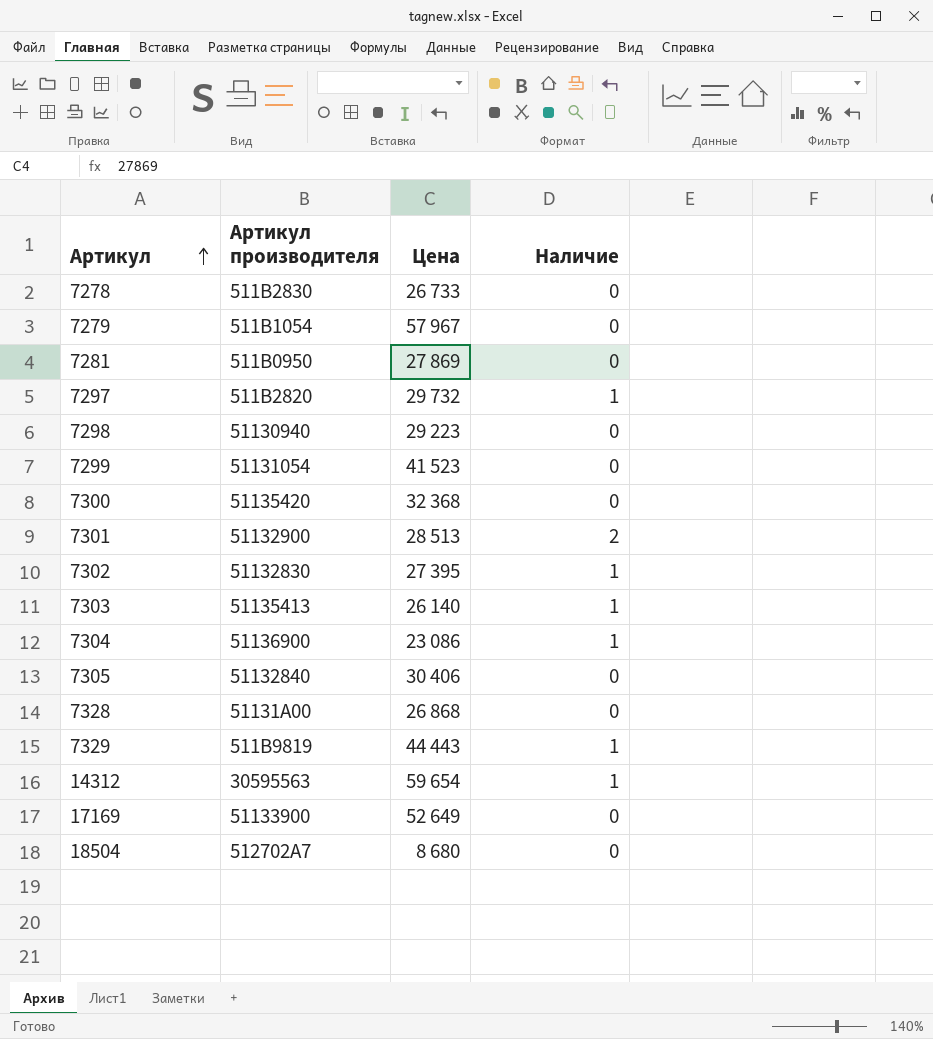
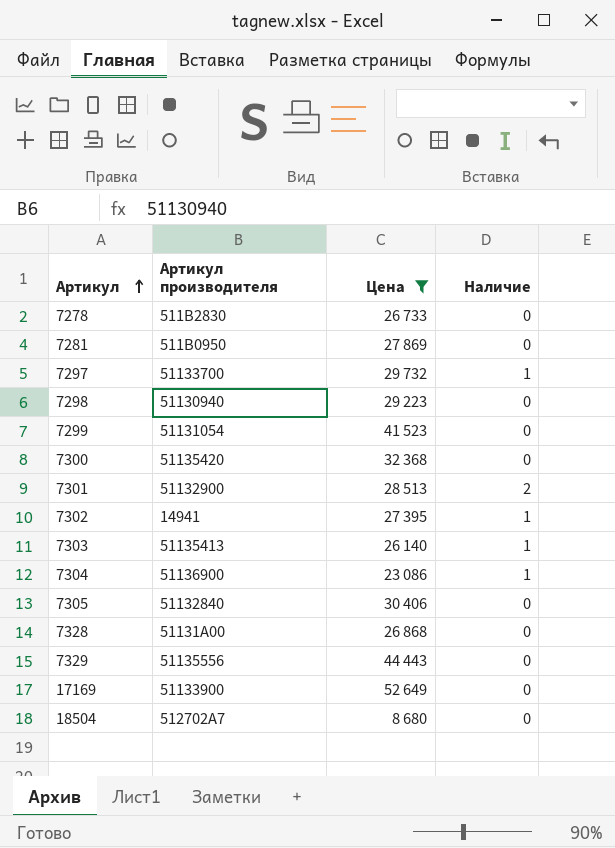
filter: none -> Цена <= 52 649
7297 | Артикул производителя: 511B2820 -> 51133700
7302 | Артикул производителя: 51132830 -> 14941
7329 | Артикул производителя: 511B9819 -> 51135556
7329 | Наличие: 1 -> 0

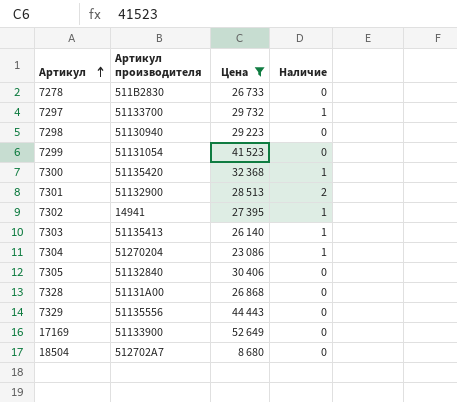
row 7281: 511B0950 | 27 869 | 0 -> none
7300 | Наличие: 0 -> 1
7304 | Артикул производителя: 51136900 -> 51270204

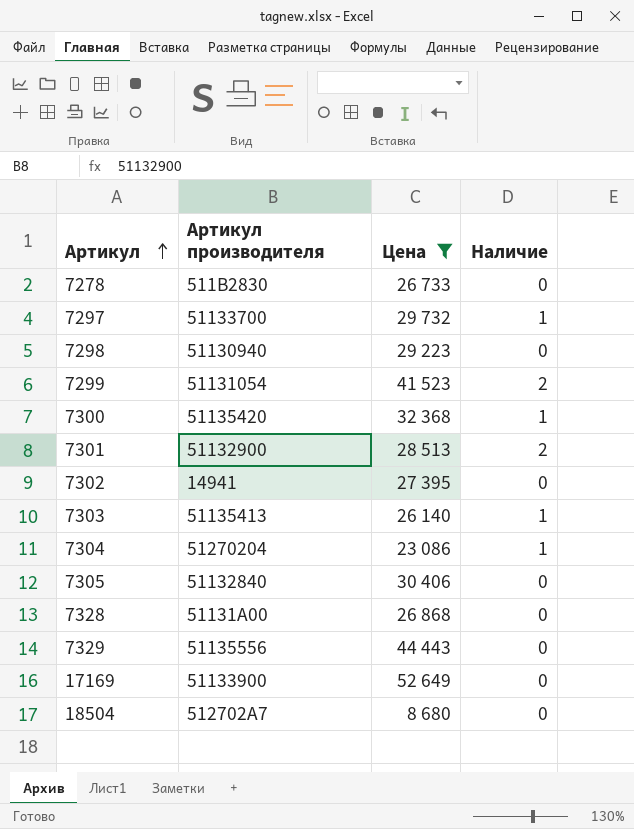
7299 | Наличие: 0 -> 2
7302 | Наличие: 1 -> 0

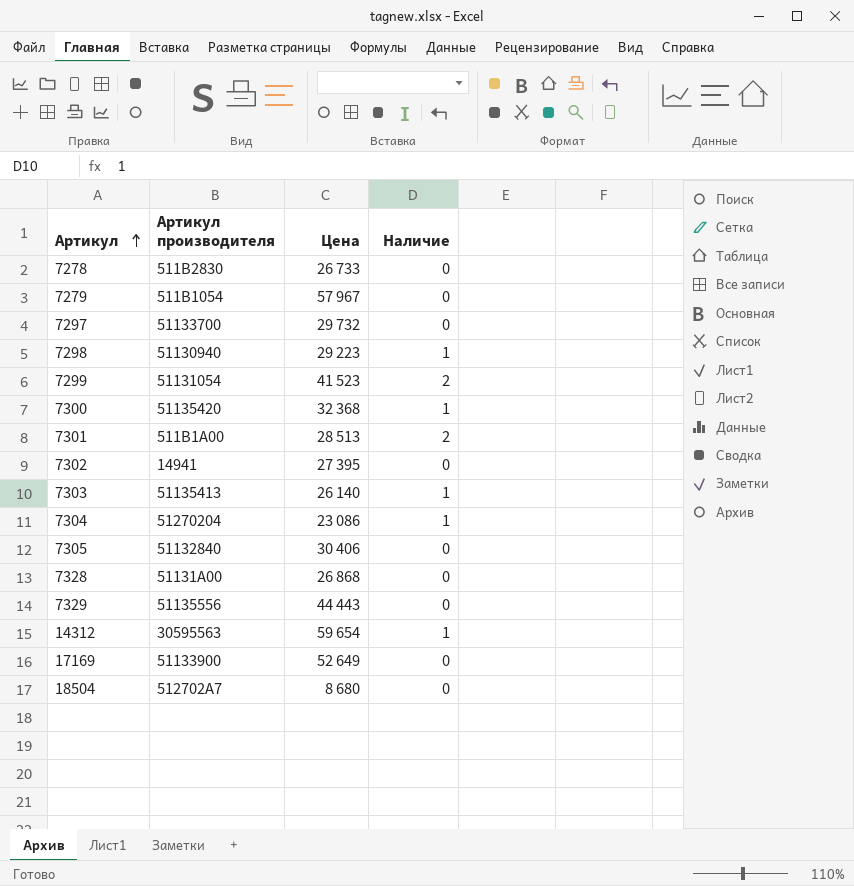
filter: Цена <= 52 649 -> none
7297 | Наличие: 1 -> 0
7298 | Наличие: 0 -> 1
7301 | Артикул производителя: 51132900 -> 511B1A00

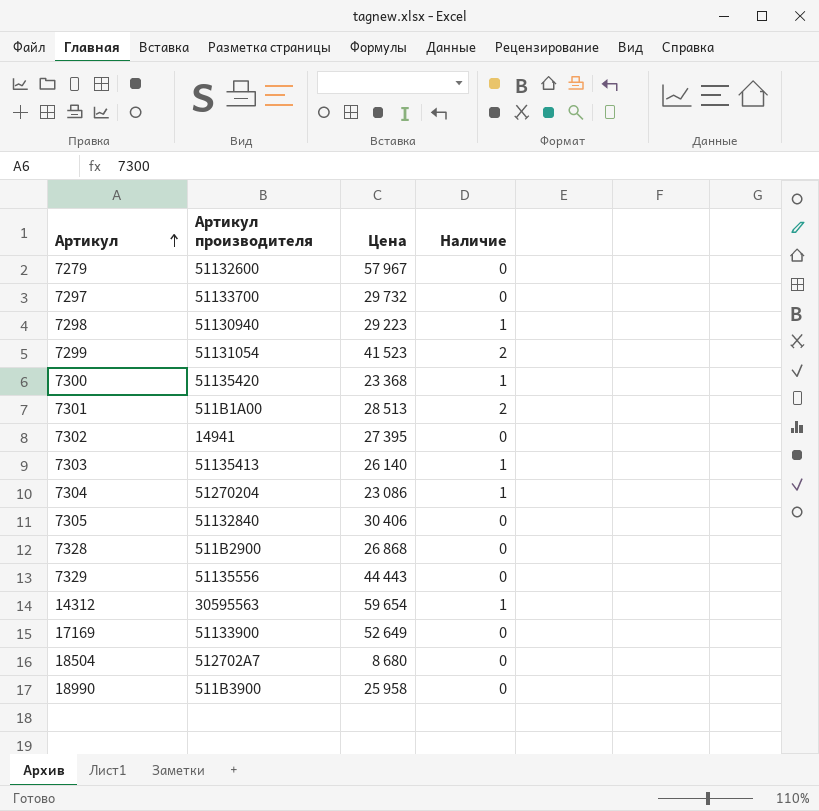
row 7278: 511B2830 | 26 733 | 0 -> none
7279 | Артикул производителя: 511B1054 -> 51132600
7300 | Цена: 32 368 -> 23 368
7328 | Артикул производителя: 51131A00 -> 511B2900
row 18990: none -> 511B3900 | 25 958 | 0

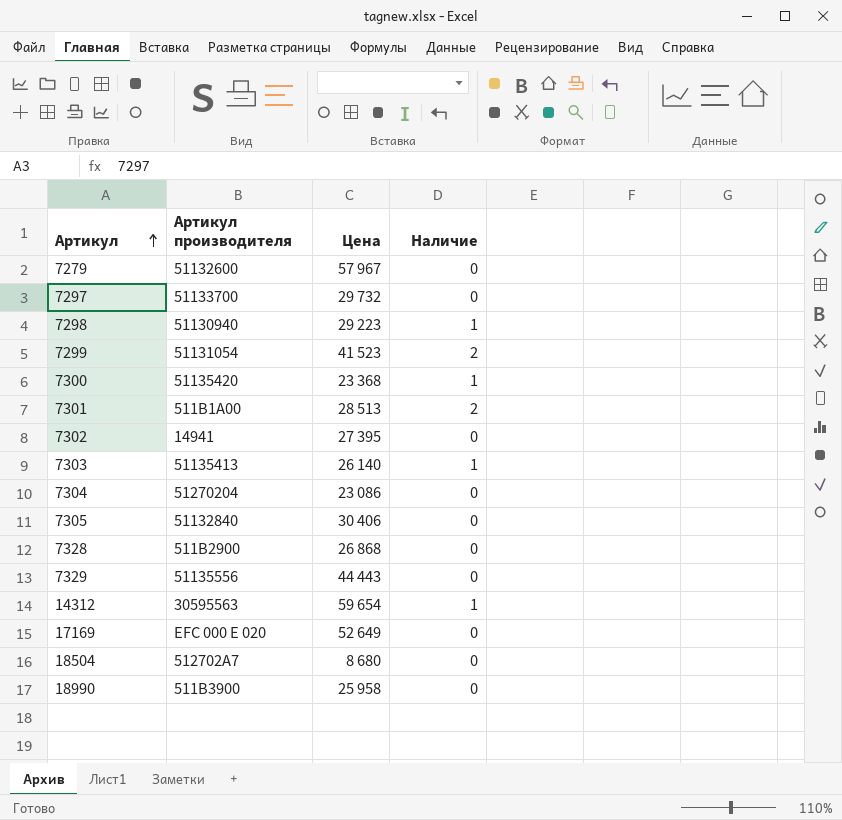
7304 | Наличие: 1 -> 0
17169 | Артикул производителя: 51133900 -> EFC 000 E 020

